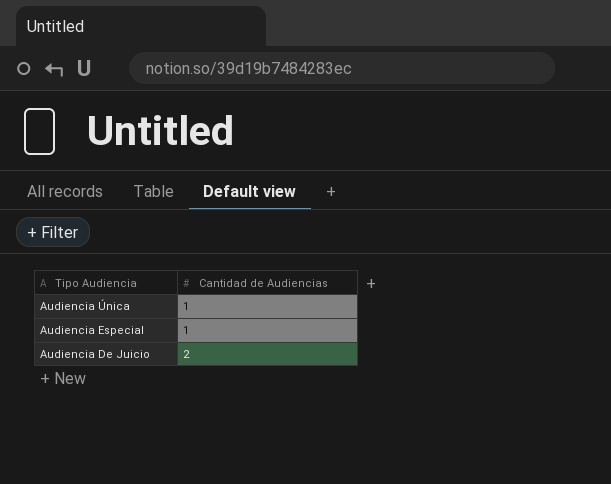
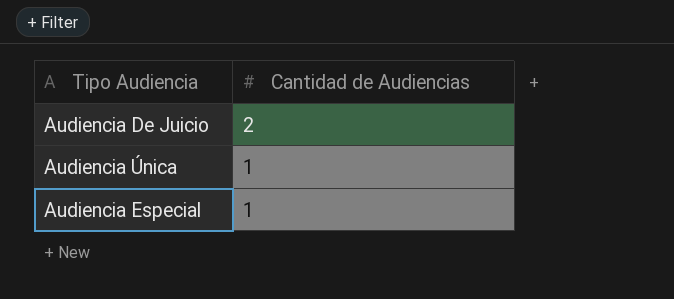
row order: Tipo Audiencia descending -> Cantidad de Audiencias descending

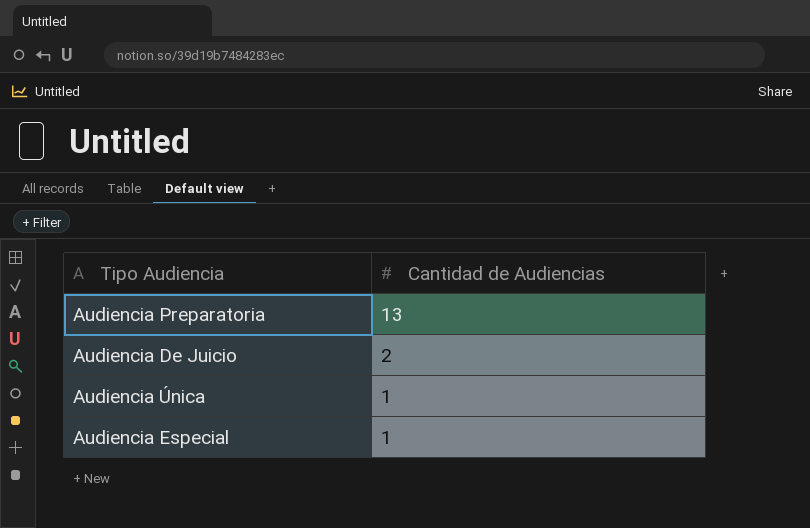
row Audiencia Preparatoria: none -> 13

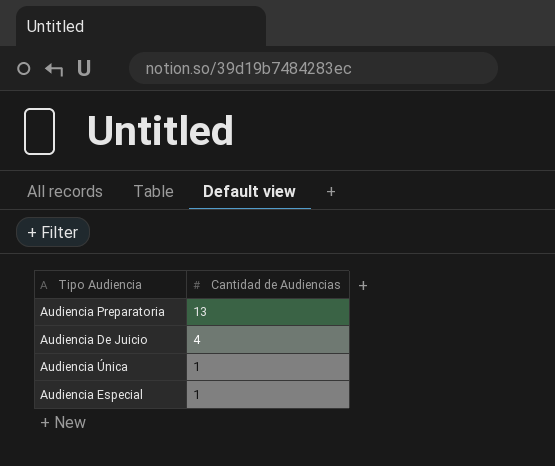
Audiencia De Juicio | Cantidad de Audiencias: 2 -> 4

